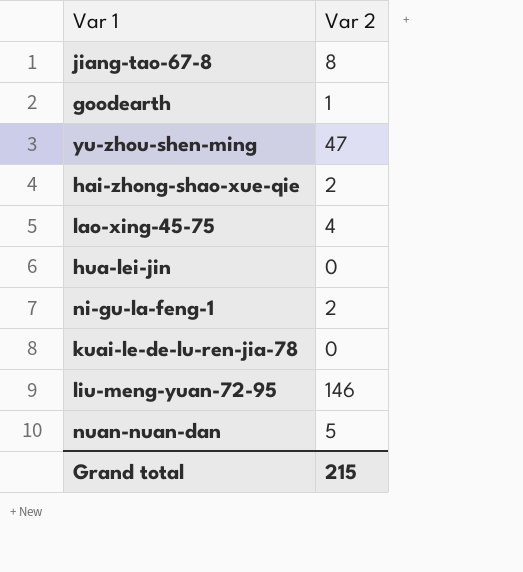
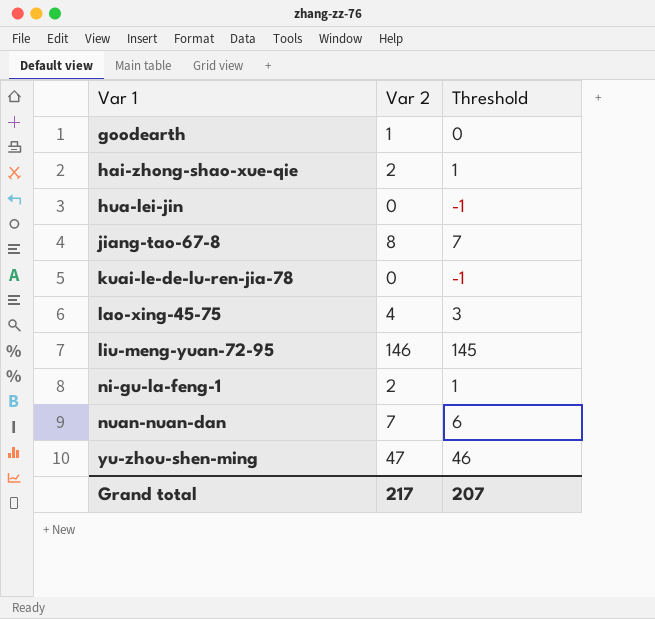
row order: none -> Var 1 ascending
column Threshold | formula: none -> [Var 2] - 1
nuan-nuan-dan | Var 2: 5 -> 7
Grand total | Var 2: 215 -> 217

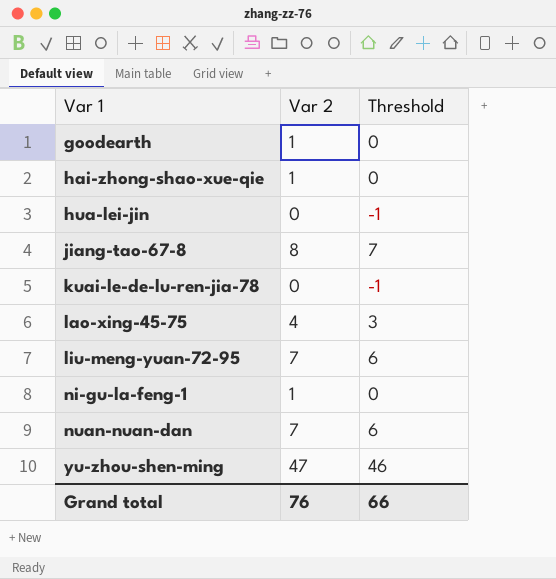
hai-zhong-shao-xue-qie | Var 2: 2 -> 1
hai-zhong-shao-xue-qie | Threshold: 1 -> 0
liu-meng-yuan-72-95 | Var 2: 146 -> 7
liu-meng-yuan-72-95 | Threshold: 145 -> 6
ni-gu-la-feng-1 | Var 2: 2 -> 1
ni-gu-la-feng-1 | Threshold: 1 -> 0
Grand total | Var 2: 217 -> 76
Grand total | Threshold: 207 -> 66

